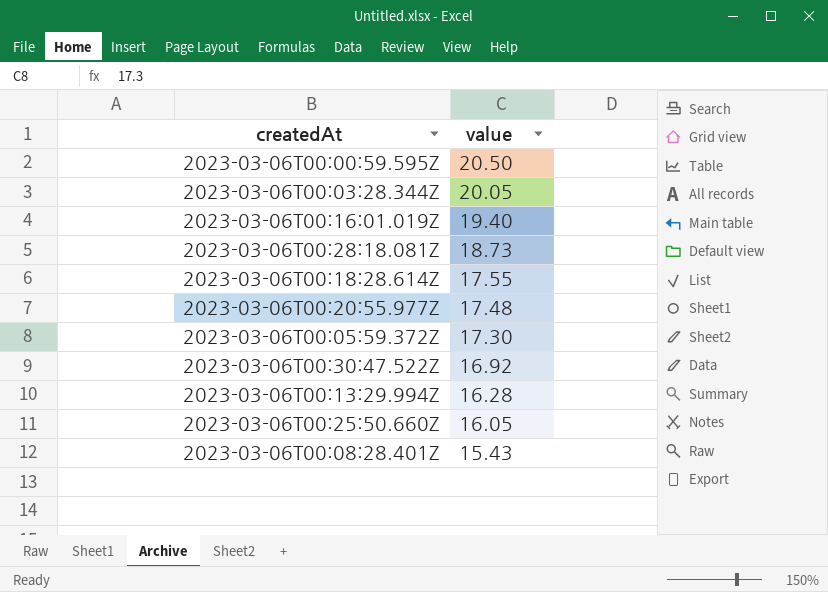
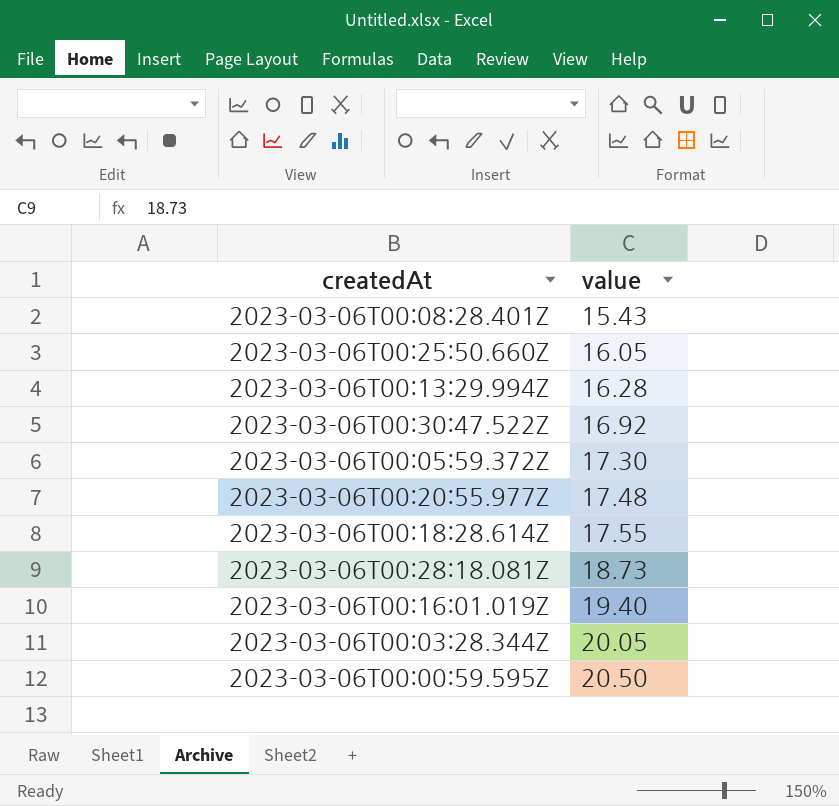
row order: value descending -> value ascending

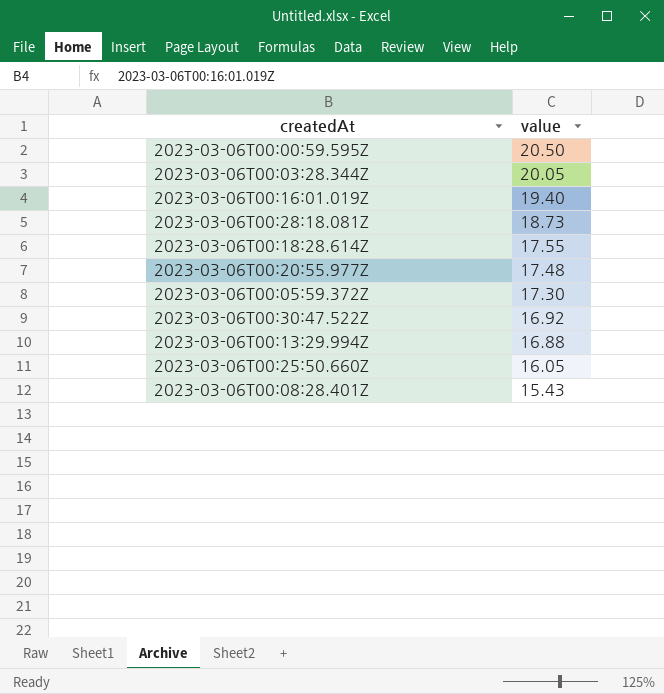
row order: value ascending -> value descending
2023-03-06T00:13:29.994Z | value: 16.28 -> 16.88

